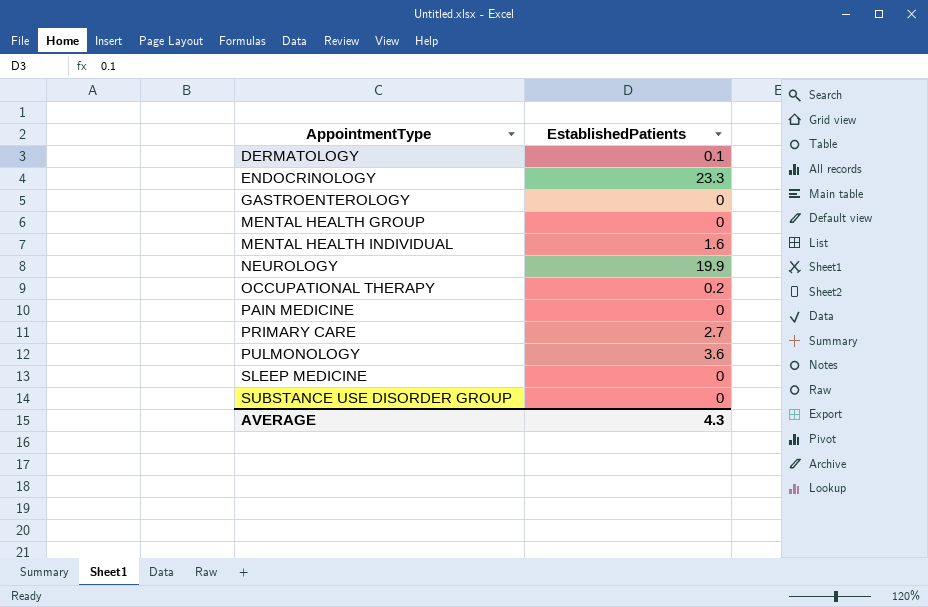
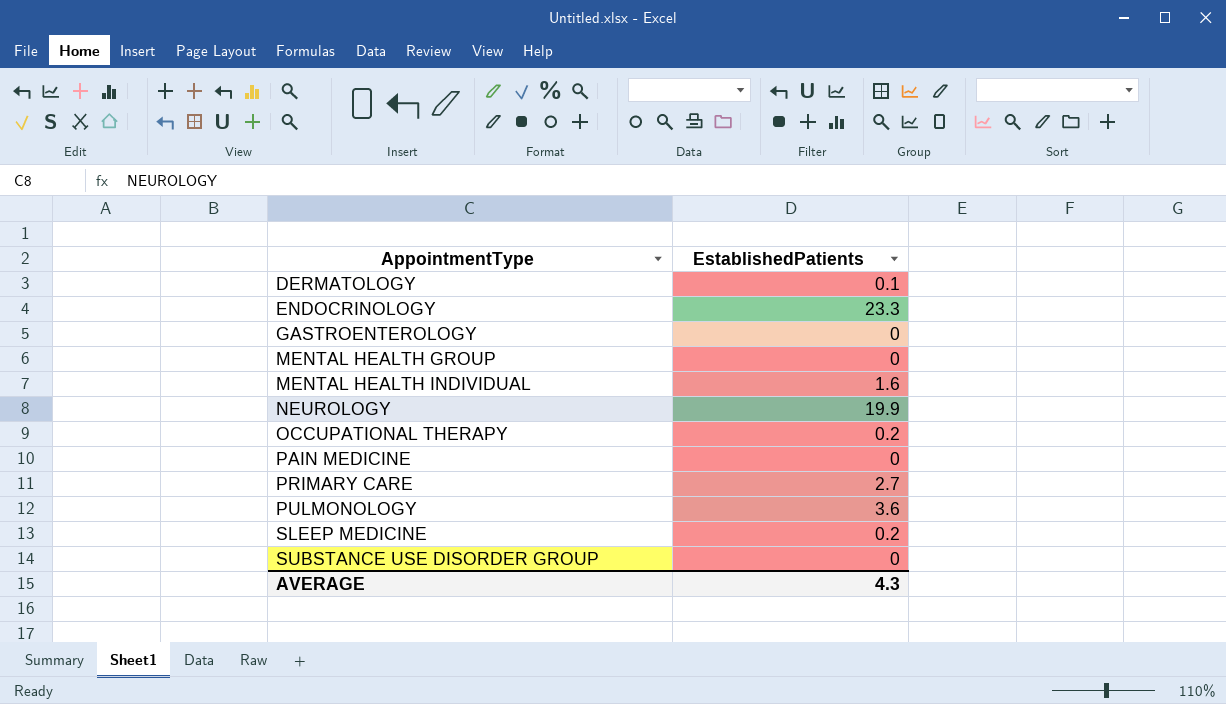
SLEEP MEDICINE | EstablishedPatients: 0 -> 0.2

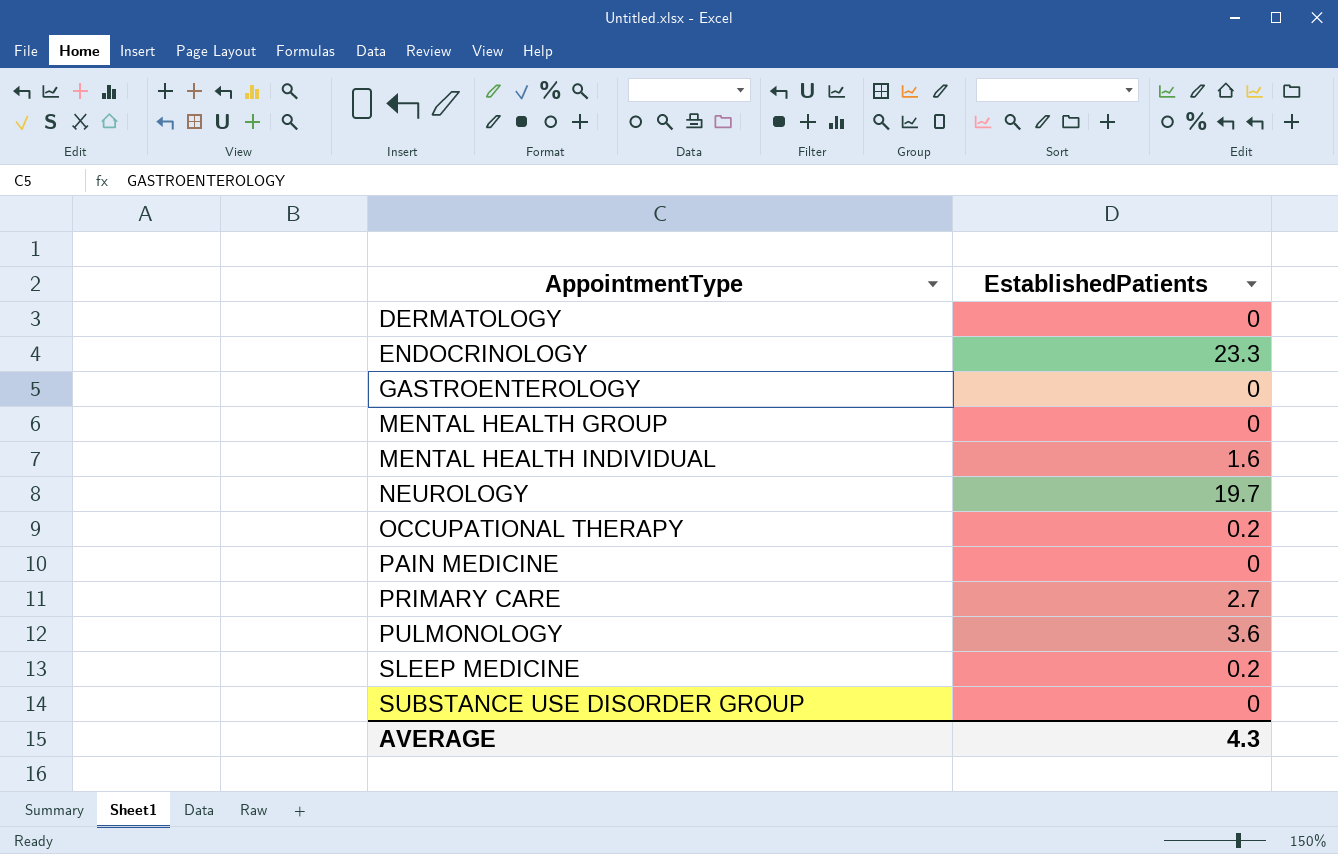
DERMATOLOGY | EstablishedPatients: 0.1 -> 0
NEUROLOGY | EstablishedPatients: 19.9 -> 19.7

